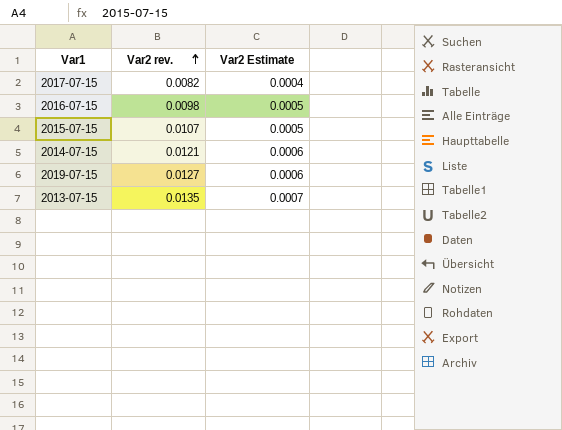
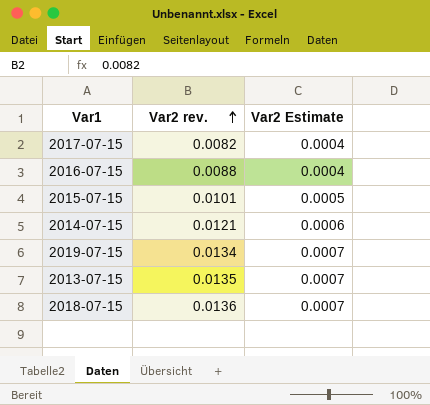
2016-07-15 | Var2 rev.: 0.0098 -> 0.0088
2016-07-15 | Var2 Estimate: 0.0005 -> 0.0004
2015-07-15 | Var2 rev.: 0.0107 -> 0.0101
2019-07-15 | Var2 rev.: 0.0127 -> 0.0134
2019-07-15 | Var2 Estimate: 0.0006 -> 0.0007
row 2018-07-15: none -> 0.0136 | 0.0007

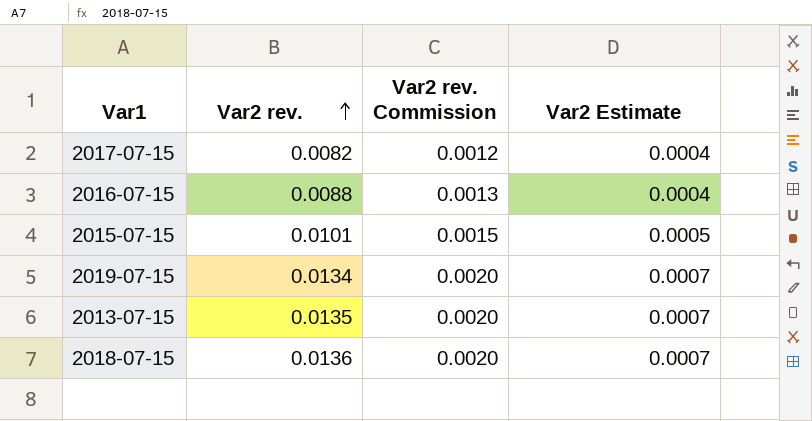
column Var2 rev. Commission | formula: none -> [Var2 rev.] * 0.15
row 2014-07-15: 0.0121 | 0.0006 -> none

